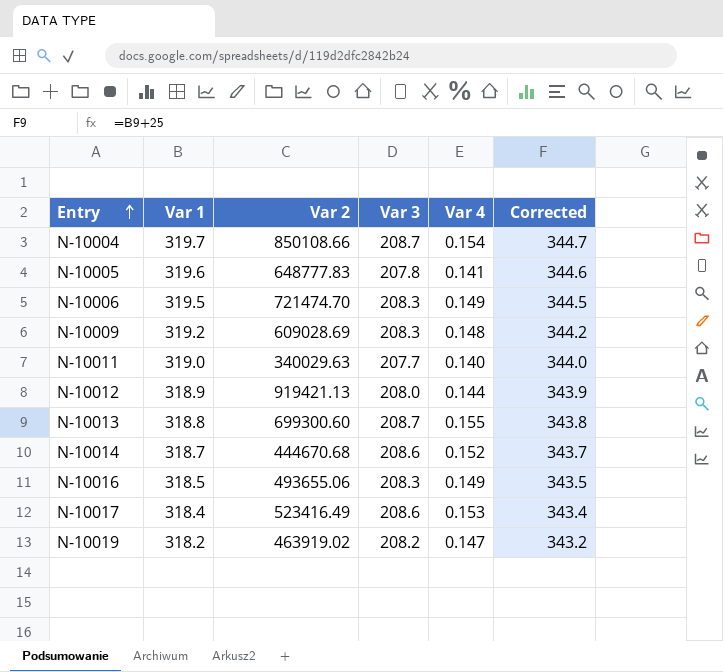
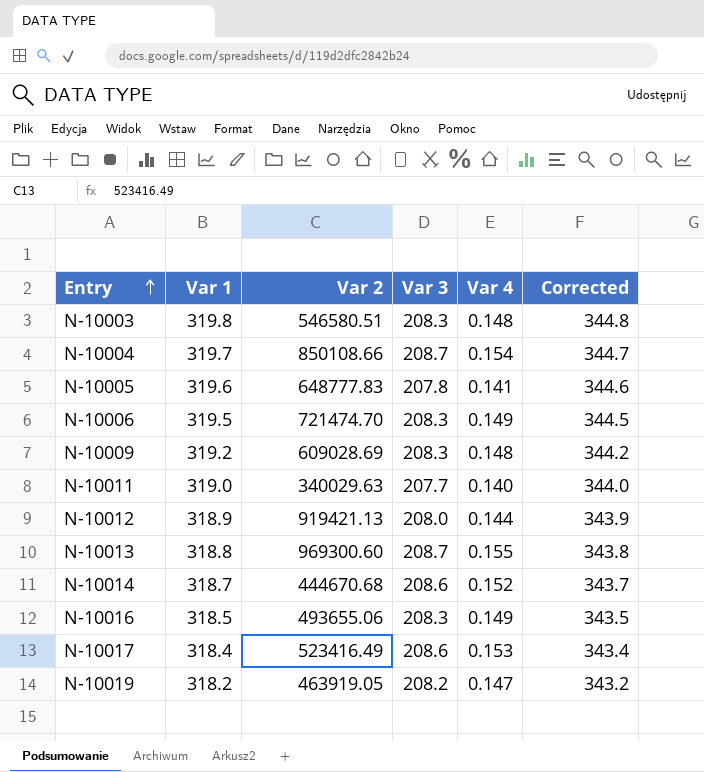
row N-10003: none -> 319.8 | 546580.51 | 208.3 | 0.148 | 344.8
N-10013 | Var 2: 699300.60 -> 969300.60
N-10019 | Var 2: 463919.02 -> 463919.05

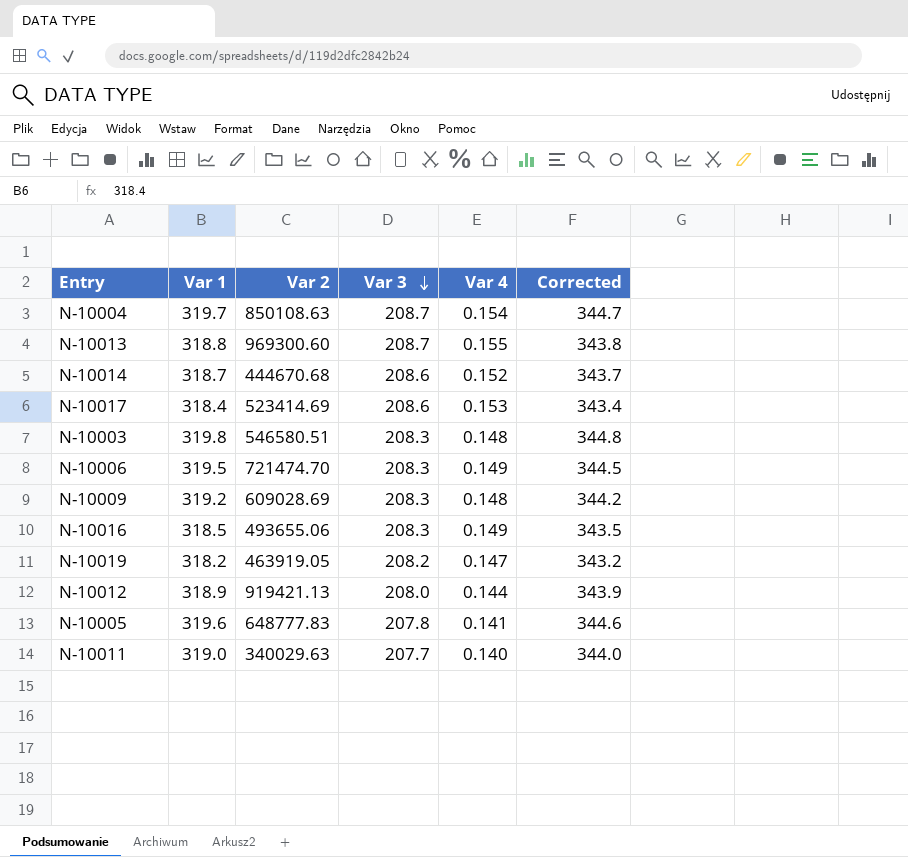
row order: Entry ascending -> Var 3 descending
N-10004 | Var 2: 850108.66 -> 850108.63
N-10017 | Var 2: 523416.49 -> 523414.69

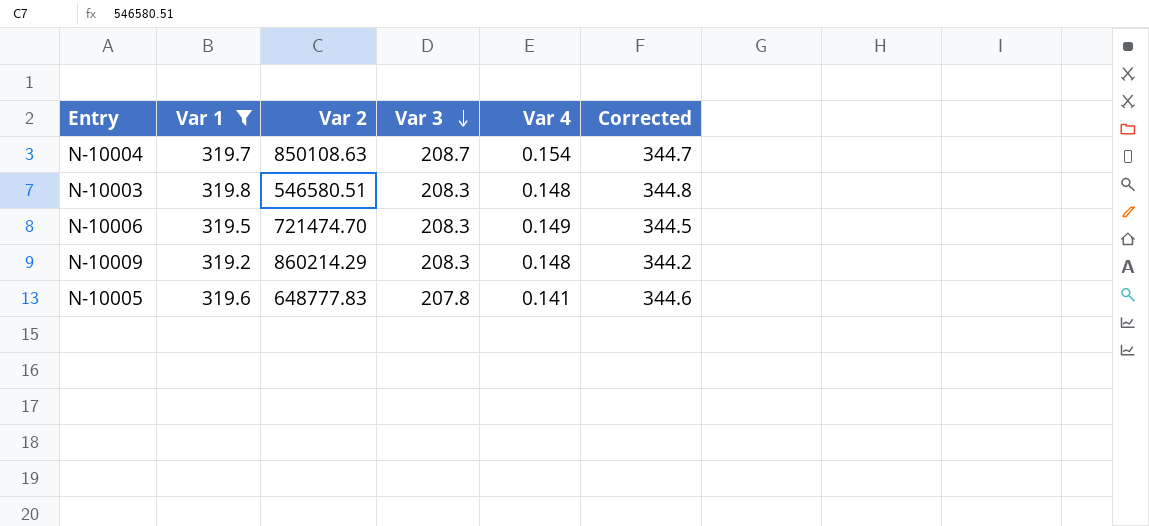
filter: none -> Var 1 >= 319.2
N-10009 | Var 2: 609028.69 -> 860214.29

